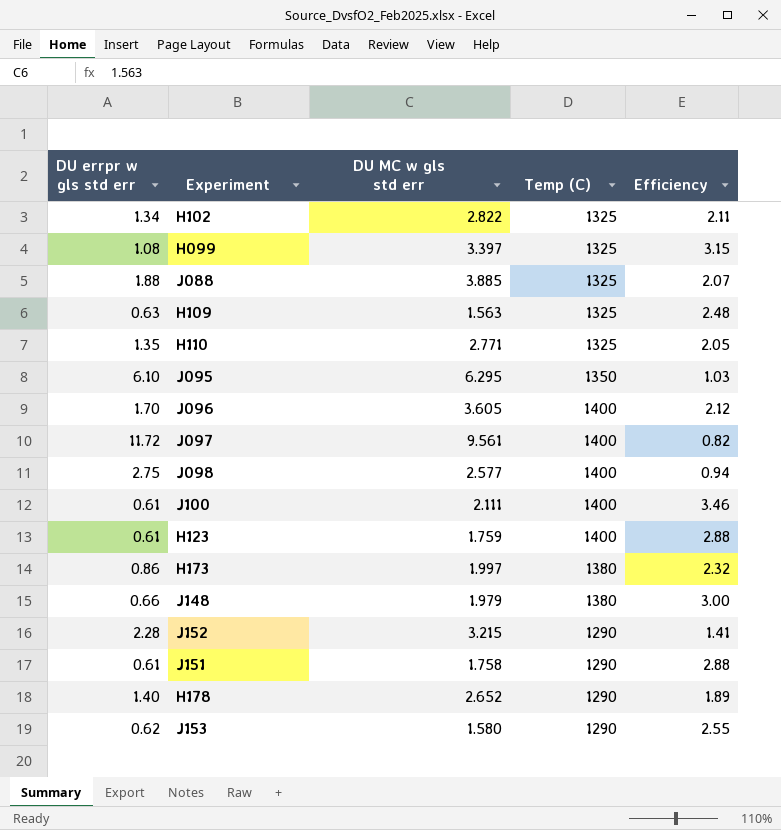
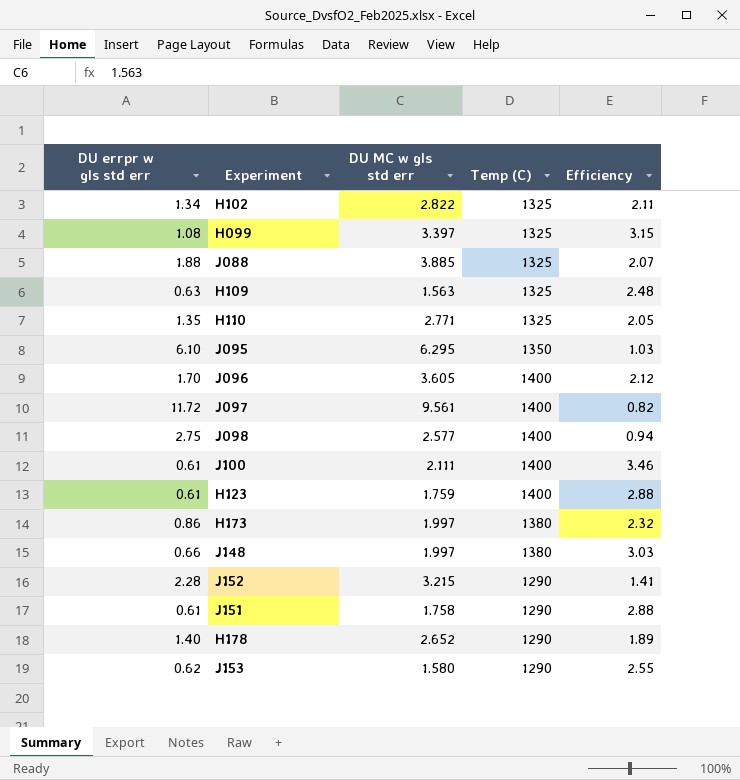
J148 | DU MC w gls std err: 1.979 -> 1.997
J148 | Efficiency: 3.00 -> 3.03

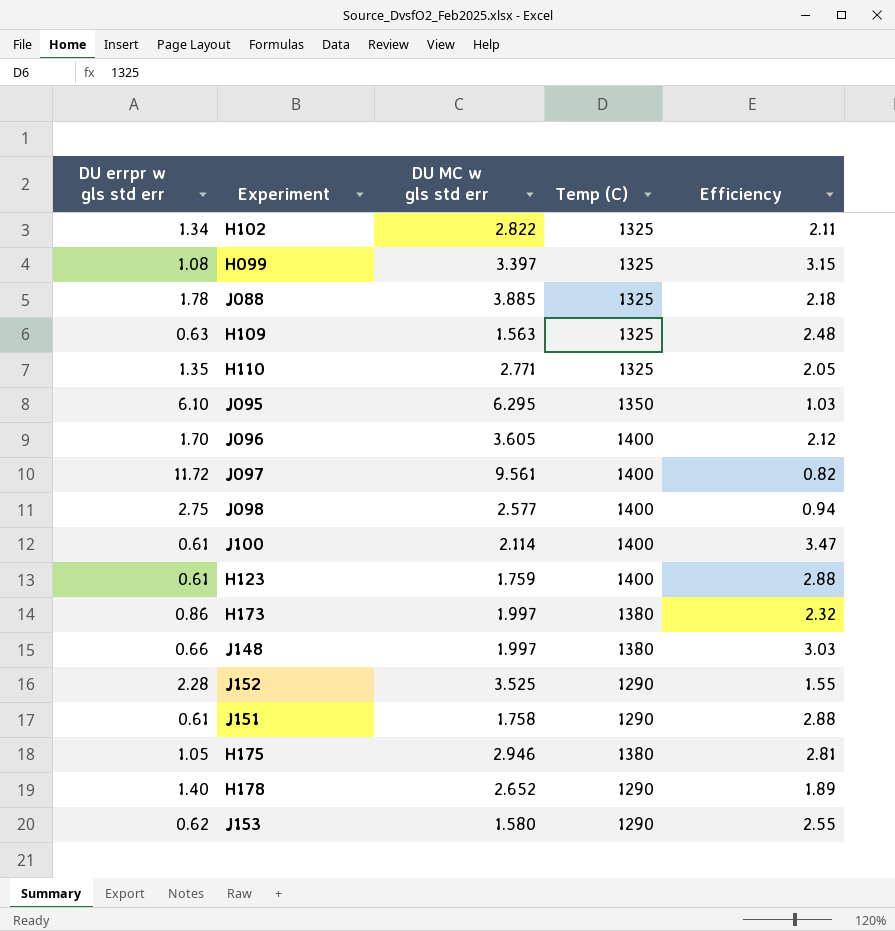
J088 | DU errpr w gls std err: 1.88 -> 1.78
J088 | Efficiency: 2.07 -> 2.18
J100 | DU MC w gls std err: 2.111 -> 2.114
J100 | Efficiency: 3.46 -> 3.47
J152 | DU MC w gls std err: 3.215 -> 3.525
J152 | Efficiency: 1.41 -> 1.55
row H175: none -> 1.05 | 2.946 | 1380 | 2.81

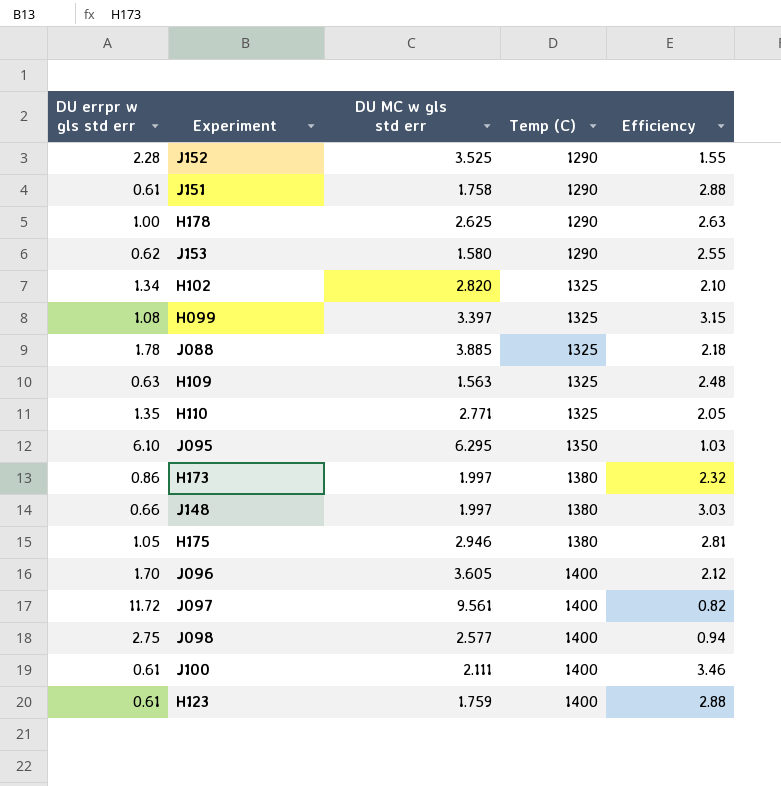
row order: none -> Temp (C) ascending
H178 | DU errpr w gls std err: 1.40 -> 1.00
H178 | DU MC w gls std err: 2.652 -> 2.625
H178 | Efficiency: 1.89 -> 2.63
H102 | DU MC w gls std err: 2.822 -> 2.820
H102 | Efficiency: 2.11 -> 2.10
J100 | DU MC w gls std err: 2.114 -> 2.111
J100 | Efficiency: 3.47 -> 3.46

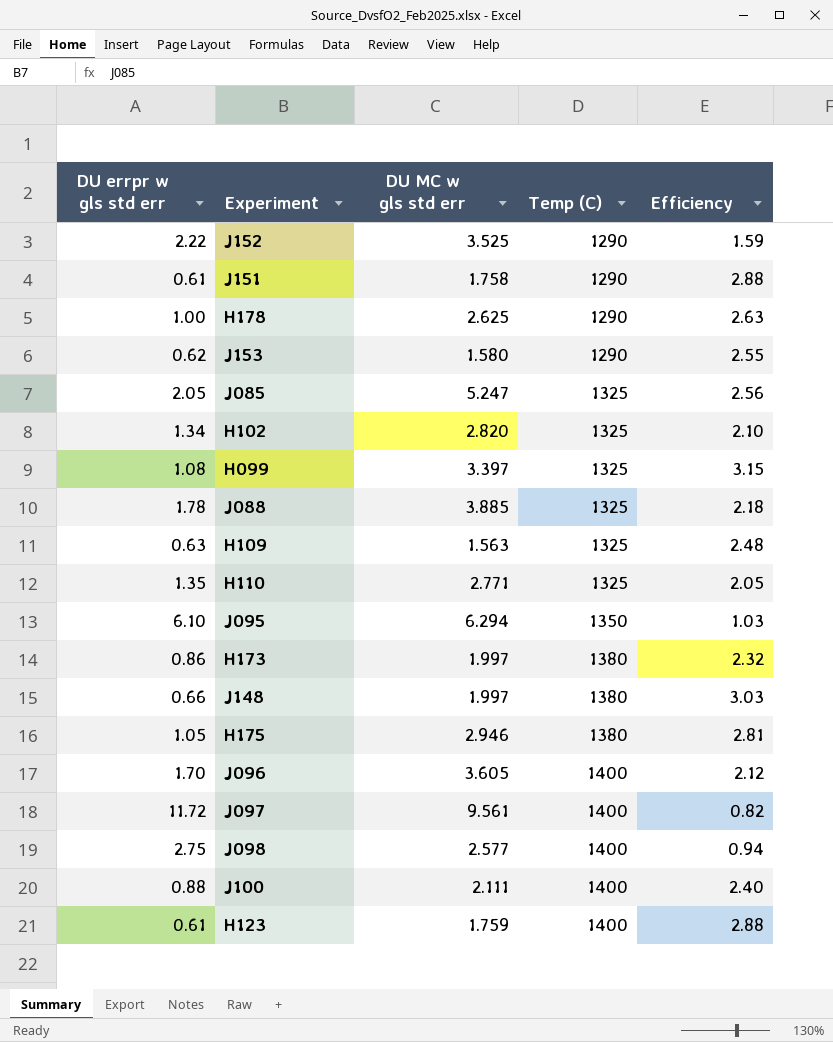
J152 | DU errpr w gls std err: 2.28 -> 2.22
J152 | Efficiency: 1.55 -> 1.59
row J085: none -> 2.05 | 5.247 | 1325 | 2.56
J095 | DU MC w gls std err: 6.295 -> 6.294
J100 | DU errpr w gls std err: 0.61 -> 0.88
J100 | Efficiency: 3.46 -> 2.40

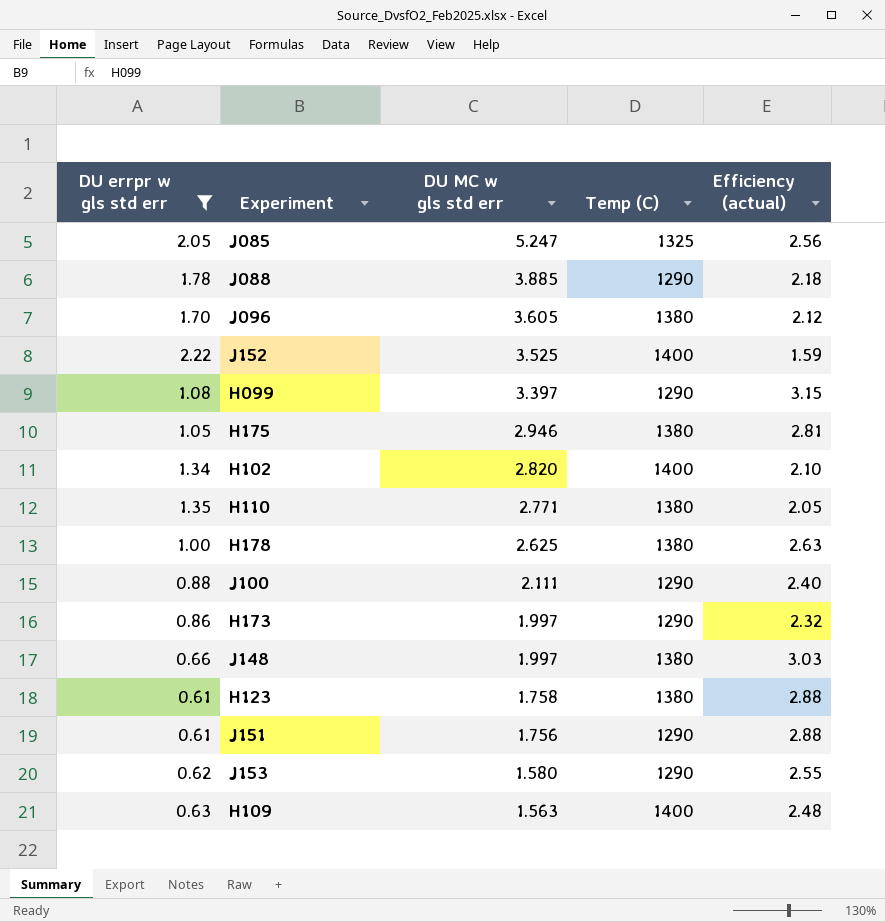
filter: none -> DU errpr w gls std err <= 2.22
row order: Temp (C) ascending -> DU MC w gls std err descending
column name: Efficiency -> Efficiency (actual)
J088 | Temp (C): 1325 -> 1290
J096 | Temp (C): 1400 -> 1380
J152 | Temp (C): 1290 -> 1400
H099 | Temp (C): 1325 -> 1290
H102 | Temp (C): 1325 -> 1400
H110 | Temp (C): 1325 -> 1380
H178 | Temp (C): 1290 -> 1380
J100 | Temp (C): 1400 -> 1290
H173 | Temp (C): 1380 -> 1290
H123 | DU MC w gls std err: 1.759 -> 1.758
H123 | Temp (C): 1400 -> 1380
J151 | DU MC w gls std err: 1.758 -> 1.756
H109 | Temp (C): 1325 -> 1400

